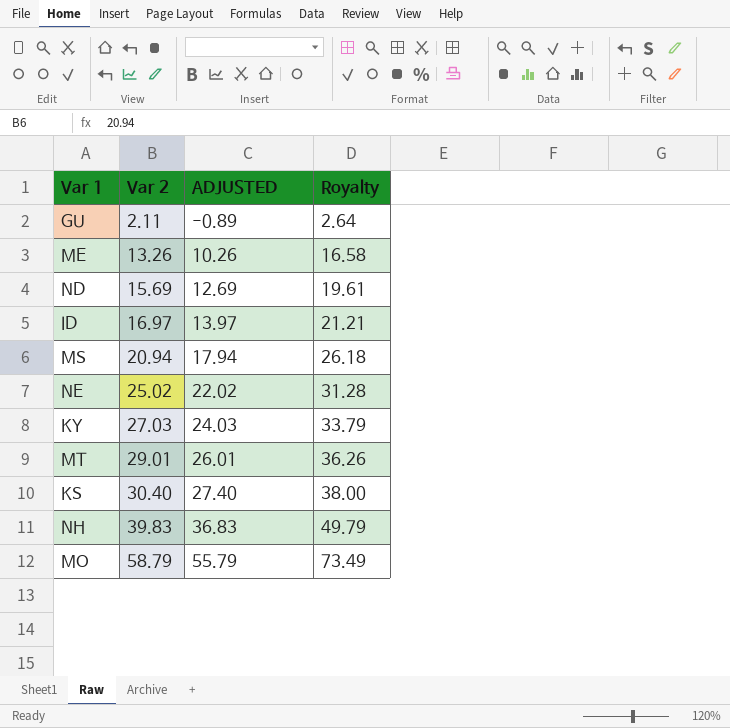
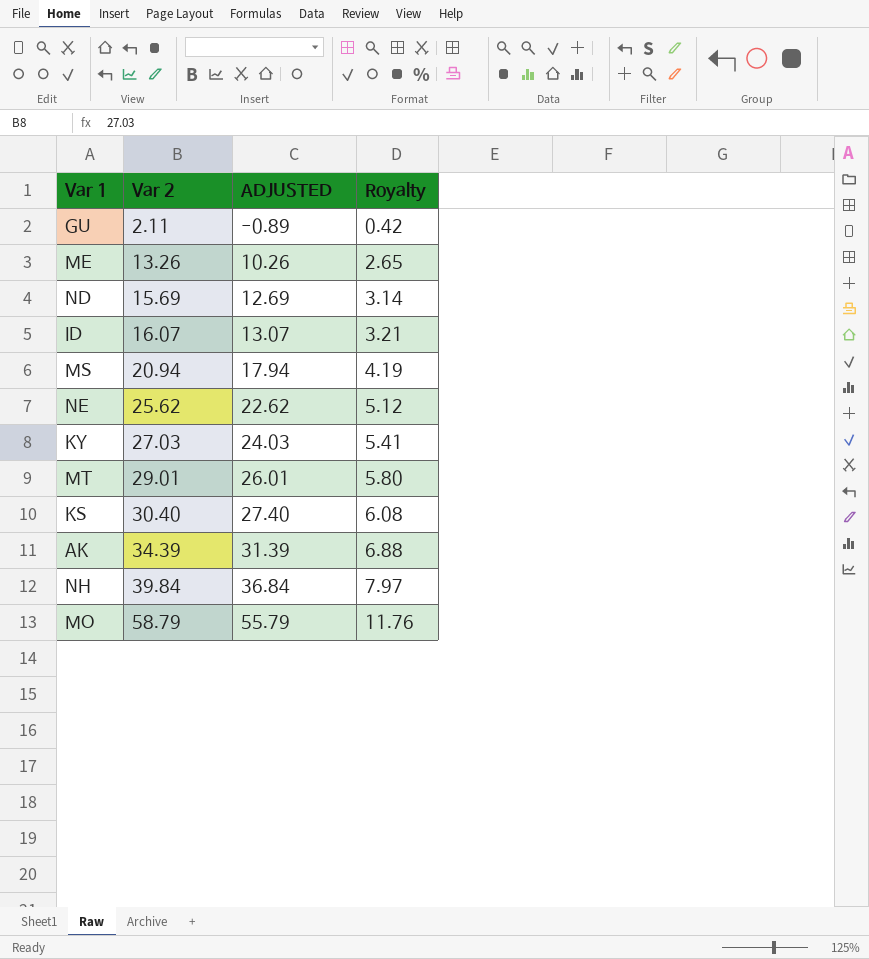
column Royalty | formula: [Var 2] * 1.25 -> [Var 2] * 0.2
ID | Var 2: 16.97 -> 16.07
ID | ADJUSTED: 13.97 -> 13.07
NE | Var 2: 25.02 -> 25.62
NE | ADJUSTED: 22.02 -> 22.62
row AK: none -> 34.39 | 31.39 | 6.88
NH | Var 2: 39.83 -> 39.84
NH | ADJUSTED: 36.83 -> 36.84

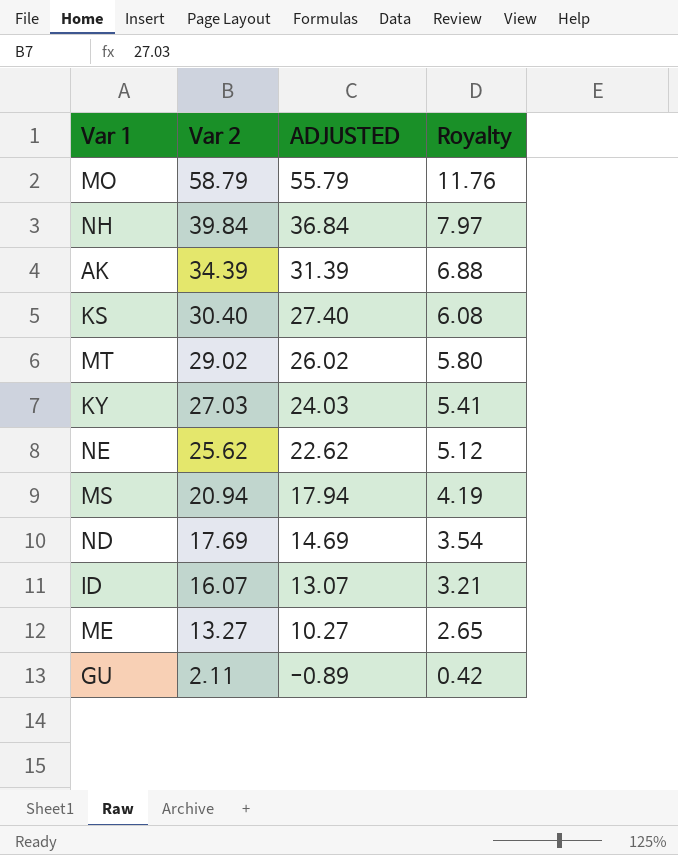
row order: Var 2 ascending -> Var 2 descending
MT | Var 2: 29.01 -> 29.02
MT | ADJUSTED: 26.01 -> 26.02
ND | Var 2: 15.69 -> 17.69
ND | ADJUSTED: 12.69 -> 14.69
ND | Royalty: 3.14 -> 3.54
ME | Var 2: 13.26 -> 13.27
ME | ADJUSTED: 10.26 -> 10.27

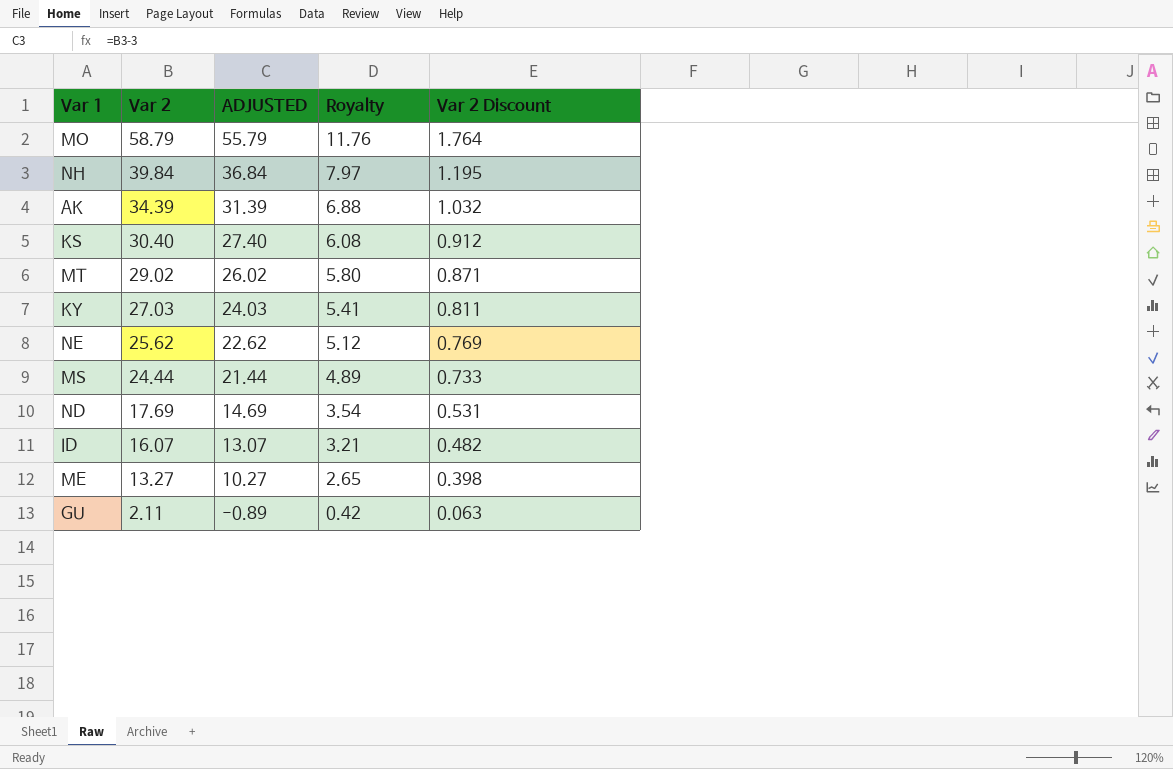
column Var 2 Discount | formula: none -> [Var 2] * 0.03
MS | Var 2: 20.94 -> 24.44
MS | ADJUSTED: 17.94 -> 21.44
MS | Royalty: 4.19 -> 4.89

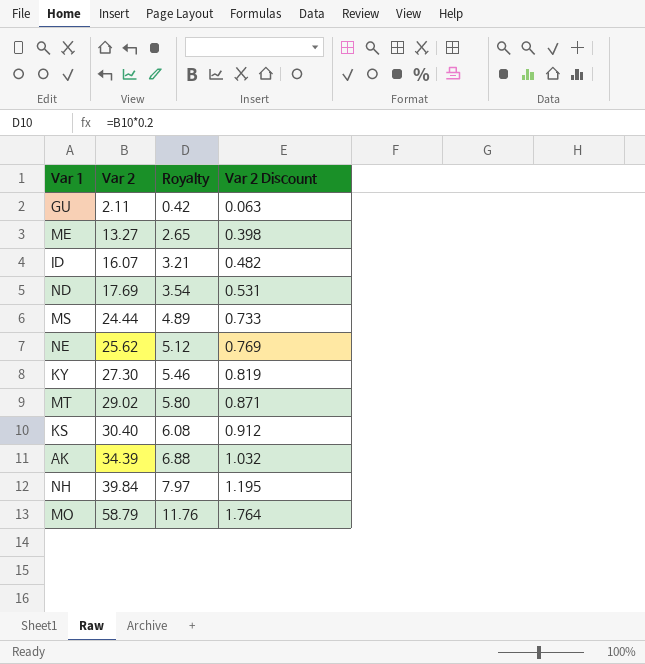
row order: Var 2 descending -> Var 2 ascending
column ADJUSTED | formula: [Var 2] - 3 -> none
KY | Var 2: 27.03 -> 27.30
KY | Royalty: 5.41 -> 5.46
KY | Var 2 Discount: 0.811 -> 0.819

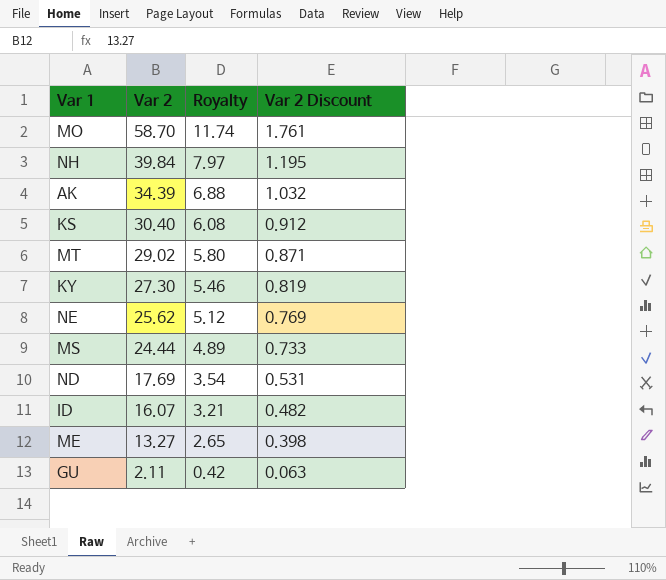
row order: Var 2 ascending -> Var 2 descending
MO | Var 2: 58.79 -> 58.70
MO | Royalty: 11.76 -> 11.74
MO | Var 2 Discount: 1.764 -> 1.761

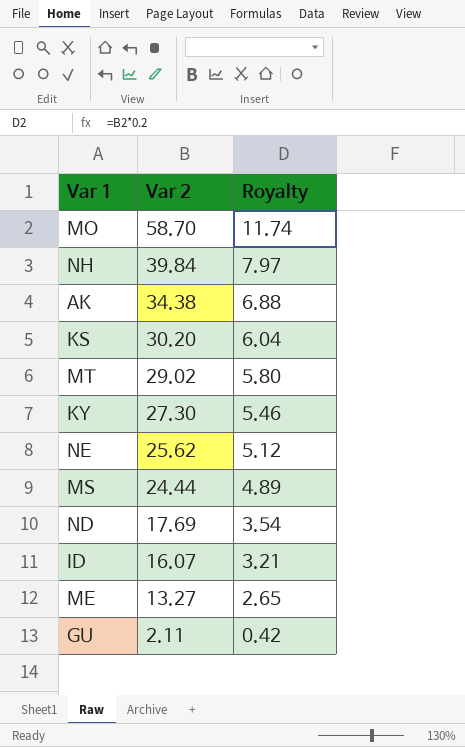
column Var 2 Discount | formula: [Var 2] * 0.03 -> none
AK | Var 2: 34.39 -> 34.38
KS | Var 2: 30.40 -> 30.20
KS | Royalty: 6.08 -> 6.04

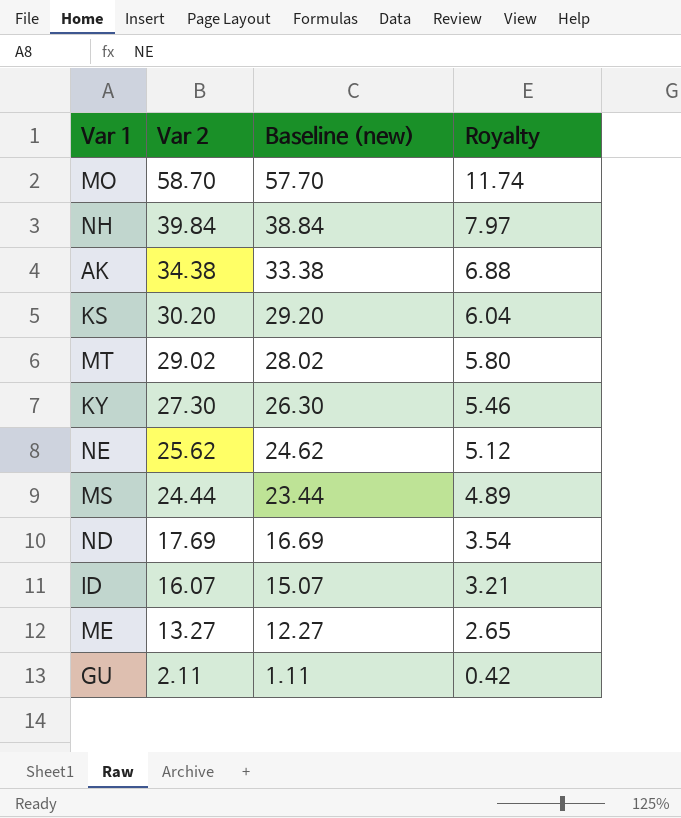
column Baseline (new) | formula: none -> [Var 2] - 1

